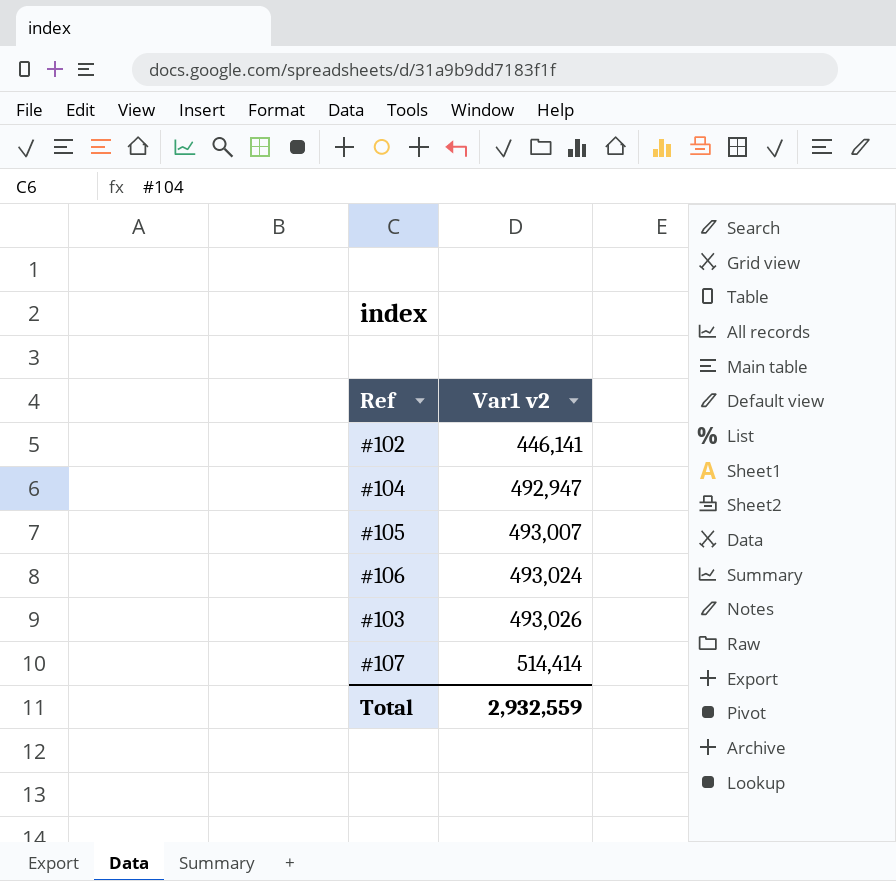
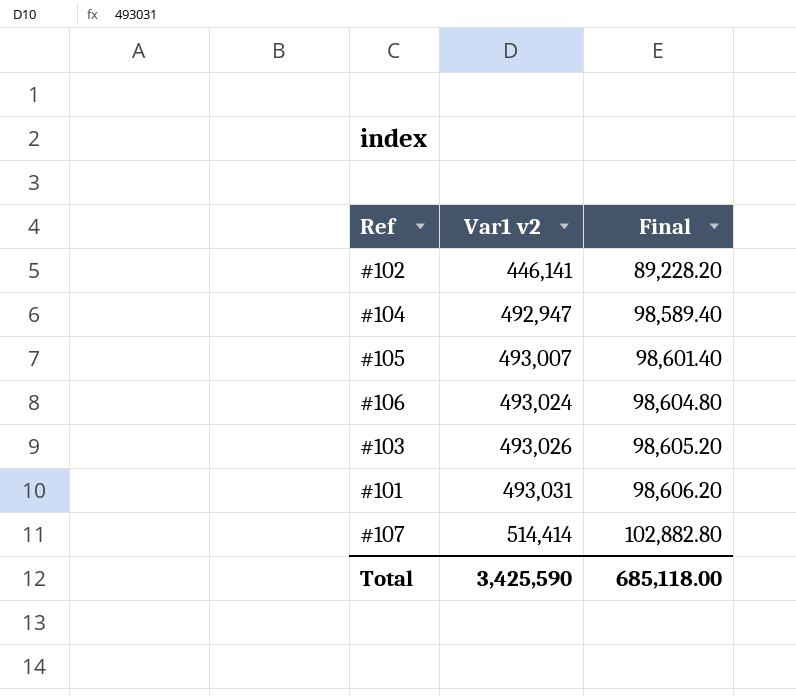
column Final | formula: none -> [Var1 v2] * 0.2
row #101: none -> 493,031 | 98,606.20
Total | Var1 v2: 2,932,559 -> 3,425,590

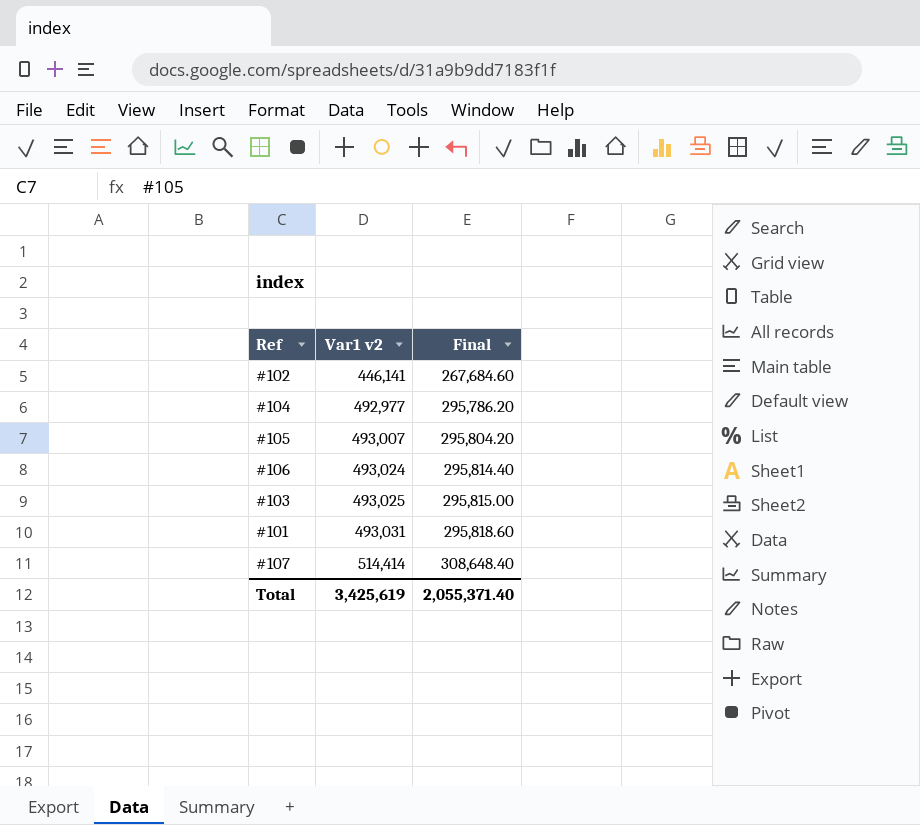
column Final | formula: [Var1 v2] * 0.2 -> [Var1 v2] * 0.6
#104 | Var1 v2: 492,947 -> 492,977
#103 | Var1 v2: 493,026 -> 493,025
Total | Var1 v2: 3,425,590 -> 3,425,619
Total | Final: 685,118.00 -> 2,055,371.40

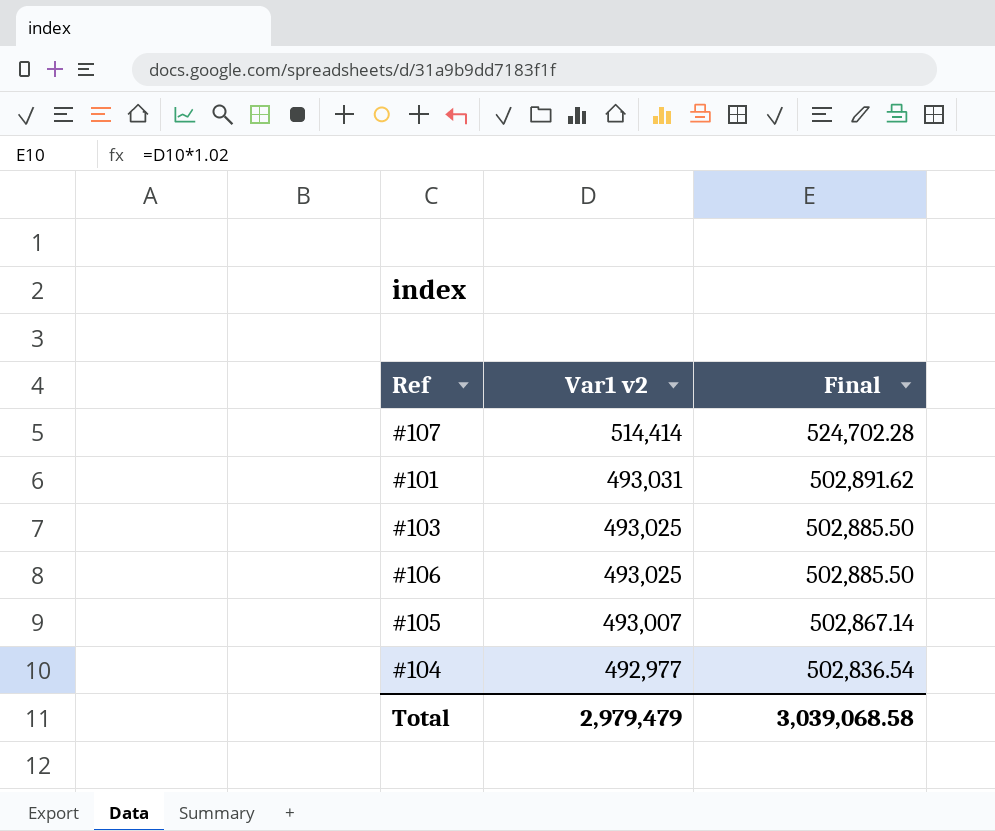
row order: Var1 v2 ascending -> Var1 v2 descending
column Final | formula: [Var1 v2] * 0.6 -> [Var1 v2] * 1.02
row #102: 446,141 | 267,684.60 -> none
#106 | Var1 v2: 493,024 -> 493,025
Total | Var1 v2: 3,425,619 -> 2,979,479
Total | Final: 2,055,371.40 -> 3,039,068.58

